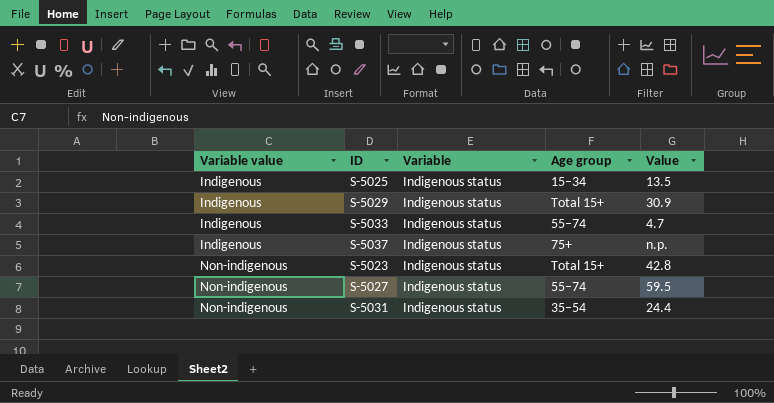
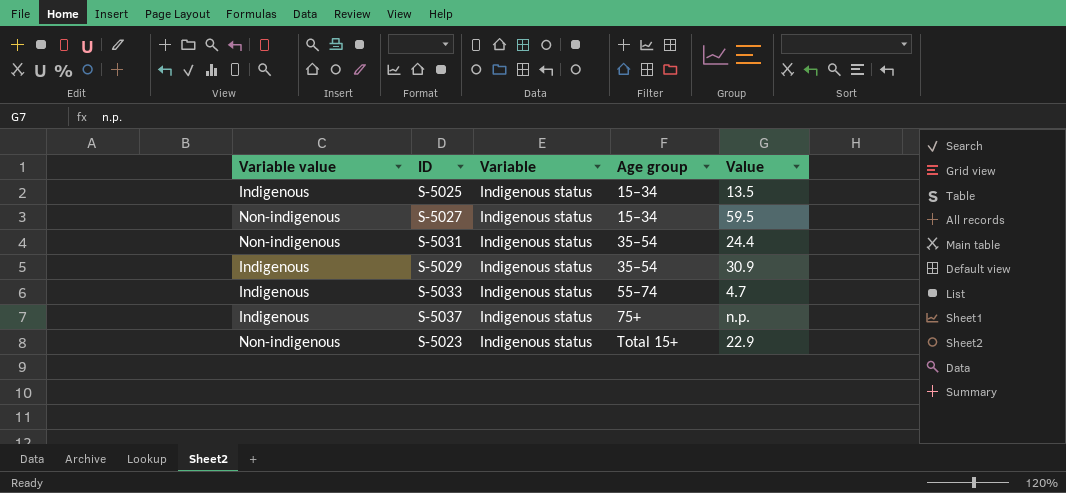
row order: Variable value ascending -> Age group ascending
S-5027 | Age group: 55–74 -> 15–34
S-5029 | Age group: Total 15+ -> 35–54
S-5023 | Value: 42.8 -> 22.9

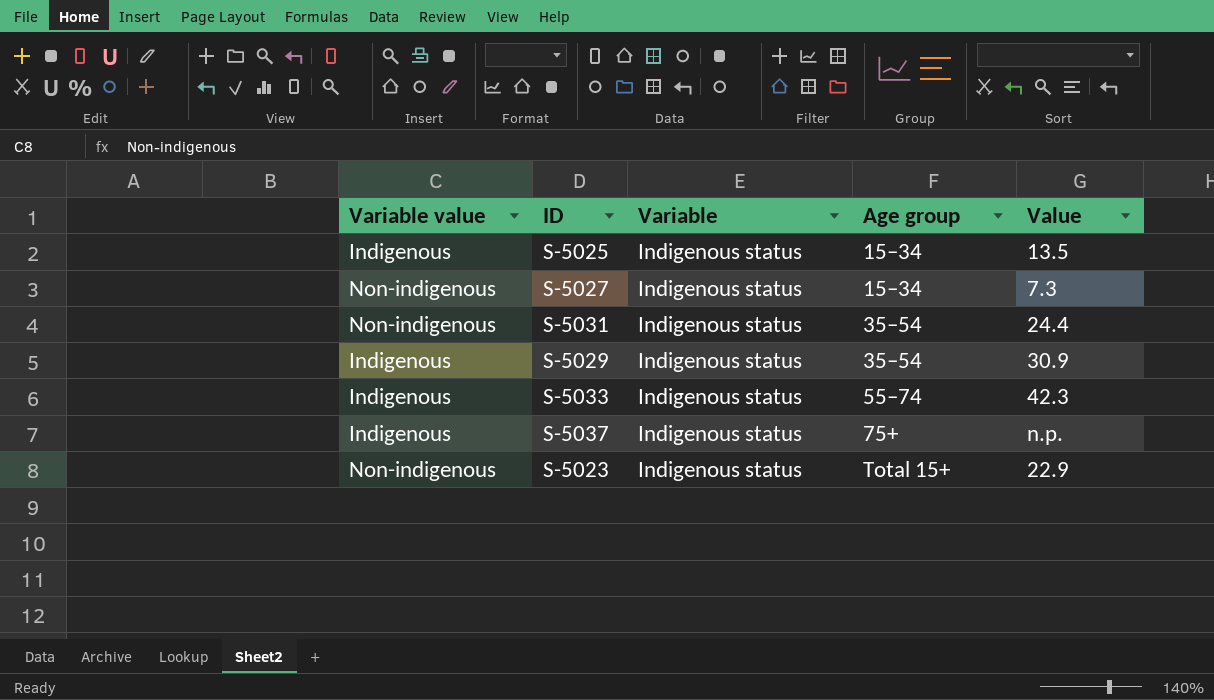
S-5027 | Value: 59.5 -> 7.3
S-5033 | Value: 4.7 -> 42.3

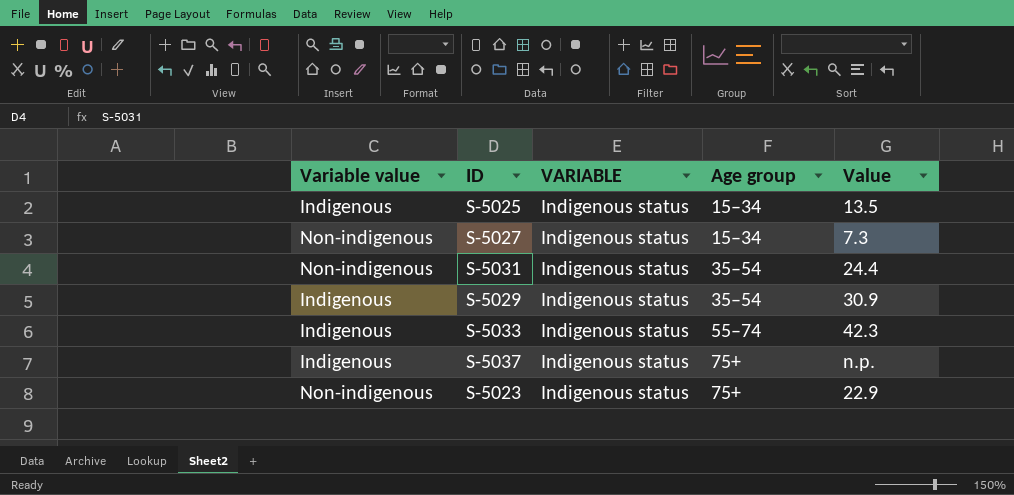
column name: Variable -> VARIABLE
S-5023 | Age group: Total 15+ -> 75+

